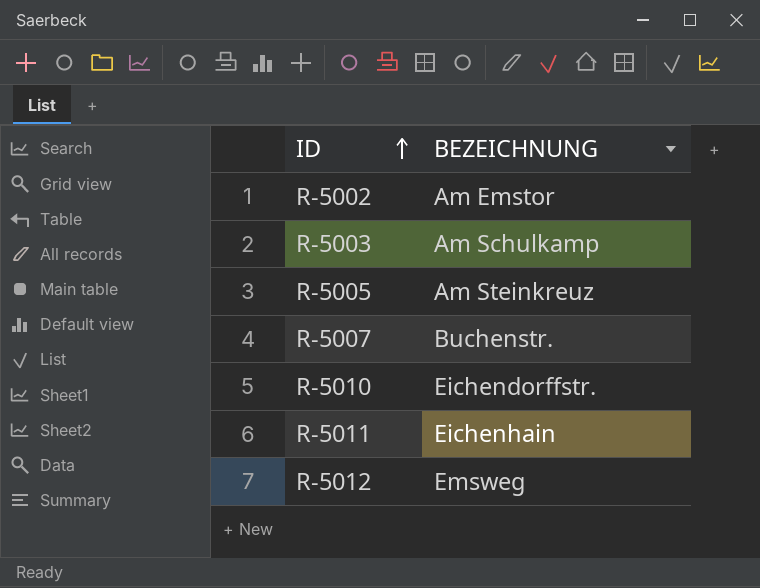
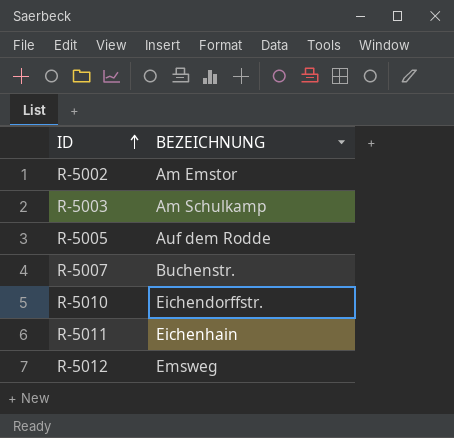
R-5005 | BEZEICHNUNG: Am Steinkreuz -> Auf dem Rodde

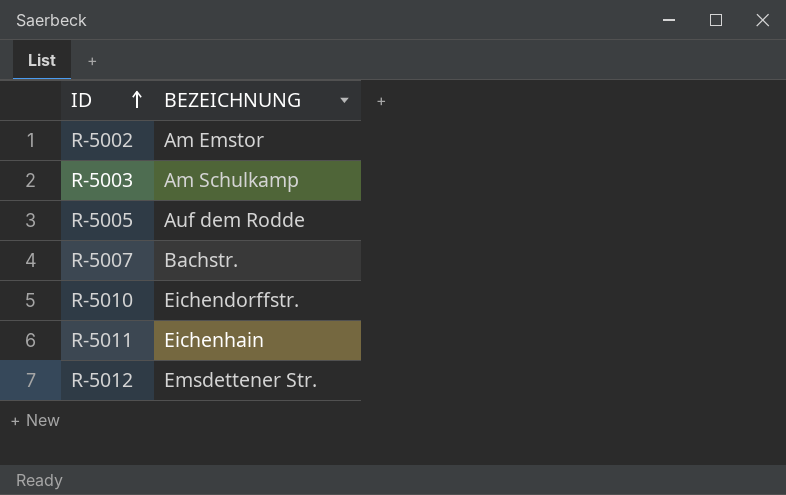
R-5007 | BEZEICHNUNG: Buchenstr. -> Bachstr.
R-5012 | BEZEICHNUNG: Emsweg -> Emsdettener Str.

